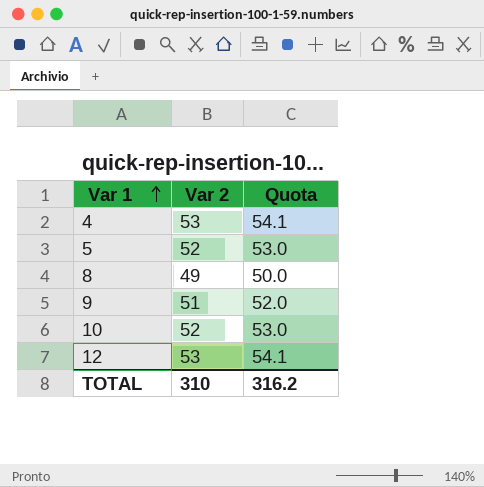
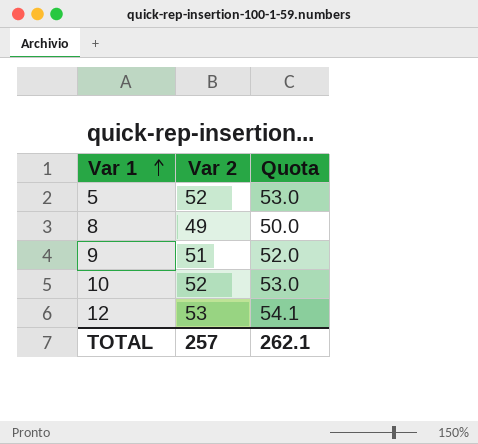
row 4: 53 | 54.1 -> none
TOTAL | Var 2: 310 -> 257
TOTAL | Quota: 316.2 -> 262.1

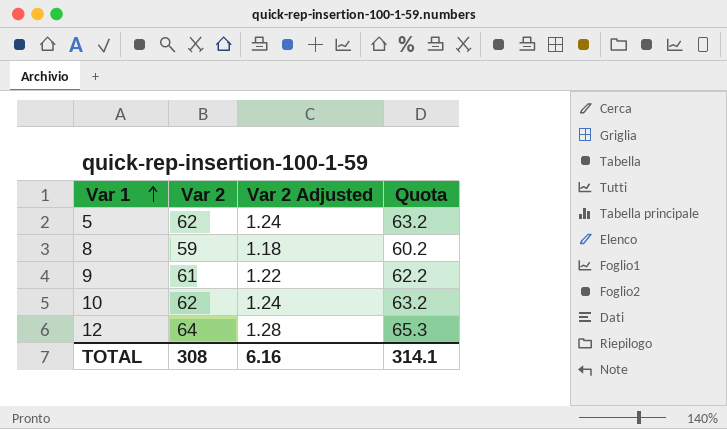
column Var 2 Adjusted | formula: none -> [Var 2] * 0.02
5 | Var 2: 52 -> 62
5 | Quota: 53.0 -> 63.2
8 | Var 2: 49 -> 59
8 | Quota: 50.0 -> 60.2
9 | Var 2: 51 -> 61
9 | Quota: 52.0 -> 62.2
10 | Var 2: 52 -> 62
10 | Quota: 53.0 -> 63.2
12 | Var 2: 53 -> 64
12 | Quota: 54.1 -> 65.3
TOTAL | Var 2: 257 -> 308
TOTAL | Quota: 262.1 -> 314.1

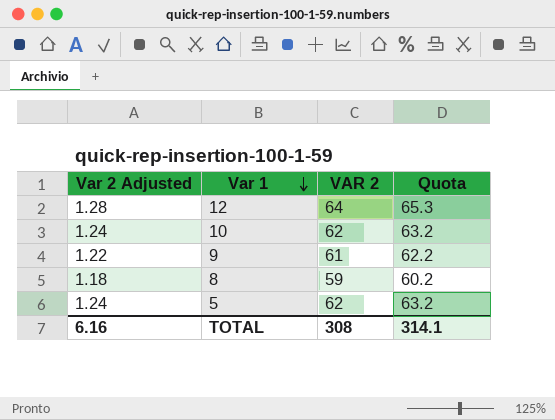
row order: Var 1 ascending -> Var 1 descending
column Var 2 Adjusted | position: 3 -> 1
column name: Var 2 -> VAR 2

